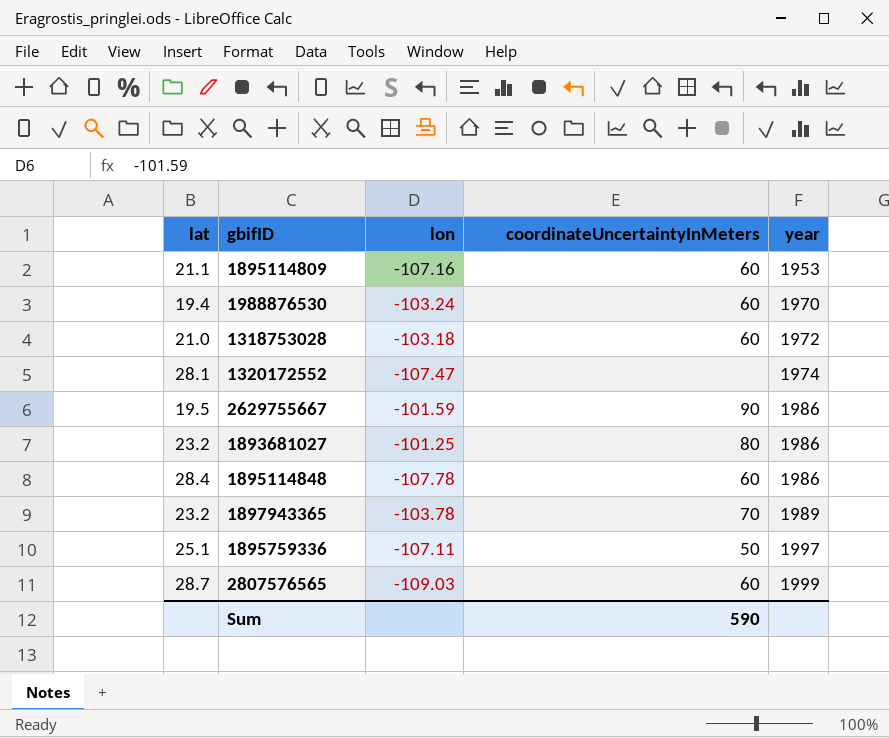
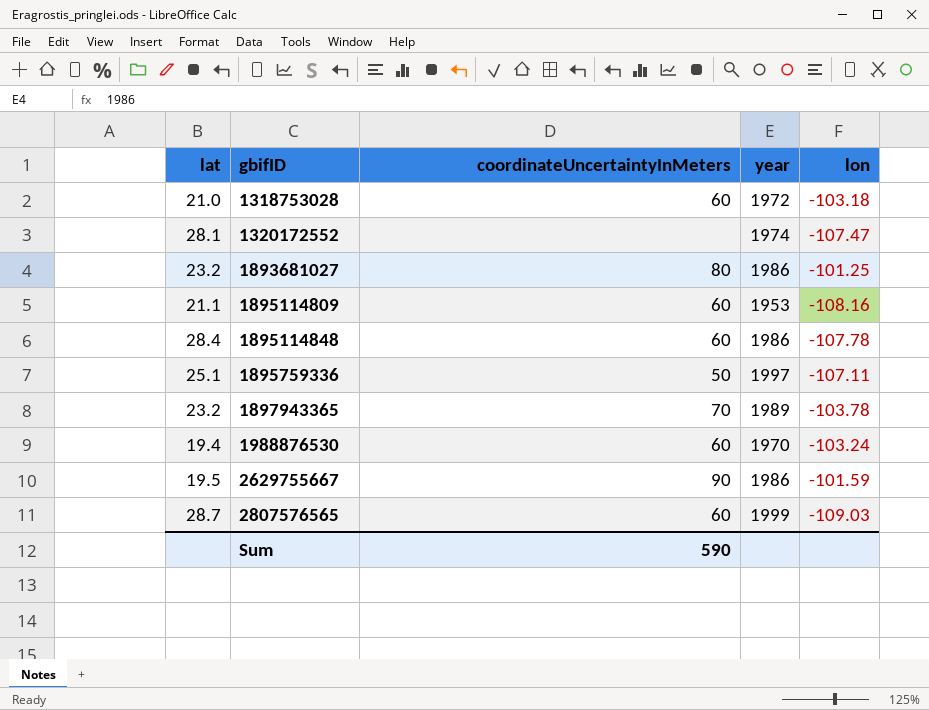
row order: year ascending -> gbifID ascending
column lon | position: 3 -> 5
1895114809 | lon: -107.16 -> -108.16

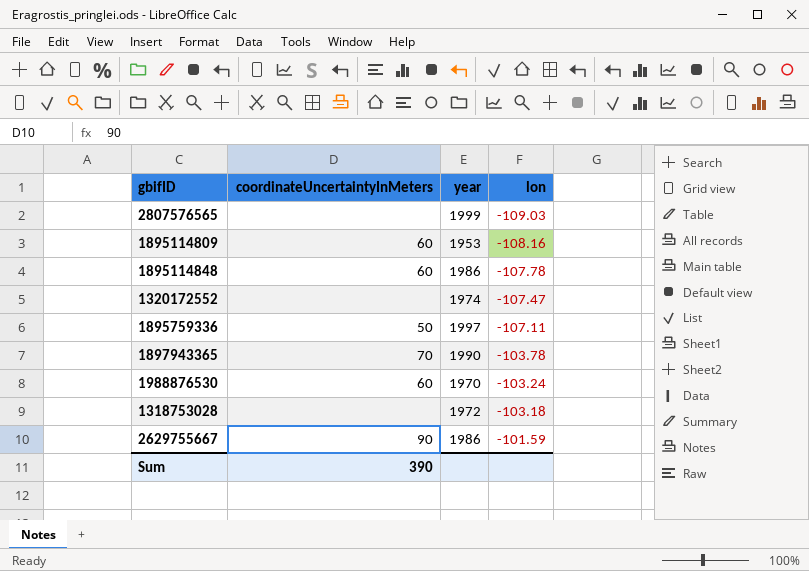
row order: gbifID ascending -> lon ascending
column lat | position: 1 -> none
row 1893681027: 23.2 | 80 | 1986 | -101.25 -> none
2807576565 | coordinateUncertaintyInMeters: 60 -> none
1897943365 | year: 1989 -> 1990
1318753028 | coordinateUncertaintyInMeters: 60 -> none
Sum | coordinateUncertaintyInMeters: 590 -> 390

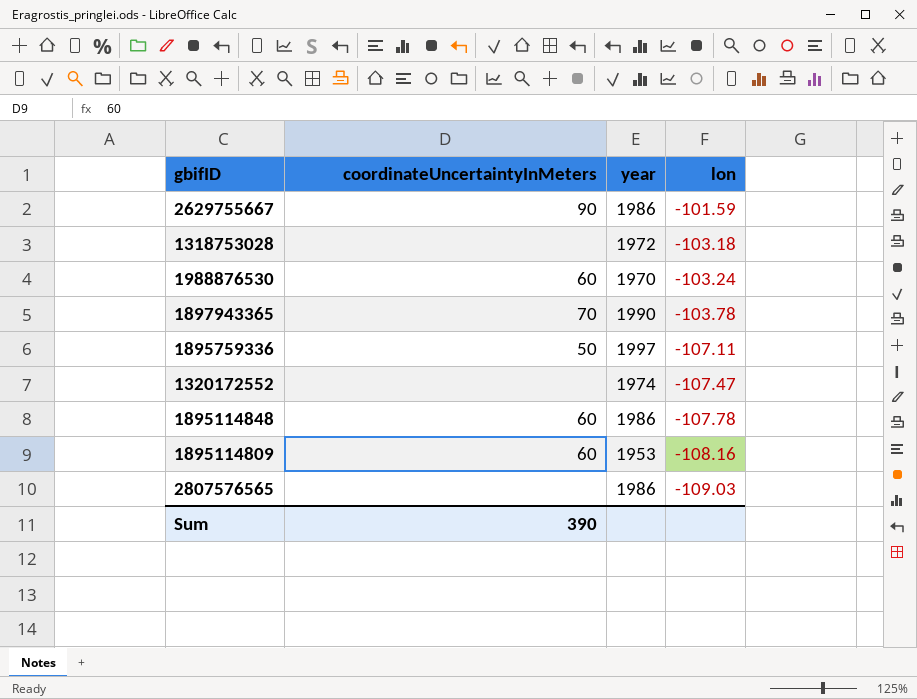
row order: lon ascending -> lon descending
2807576565 | year: 1999 -> 1986

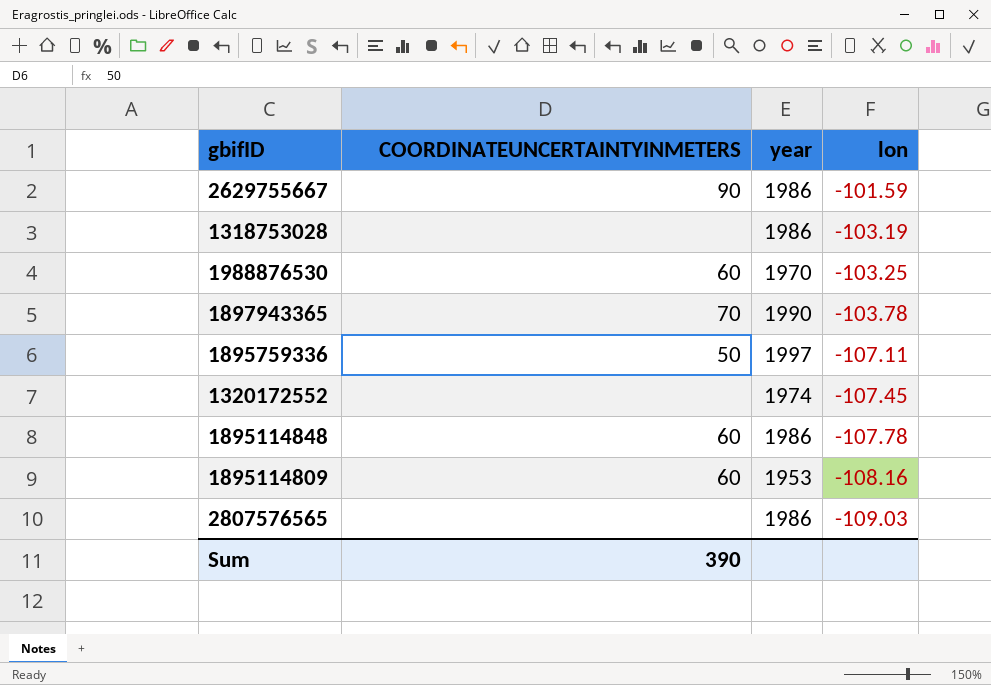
column name: coordinateUncertaintyInMeters -> COORDINATEUNCERTAINTYINMETERS
1318753028 | year: 1972 -> 1986
1318753028 | lon: -103.18 -> -103.19
1988876530 | lon: -103.24 -> -103.25
1320172552 | lon: -107.47 -> -107.45

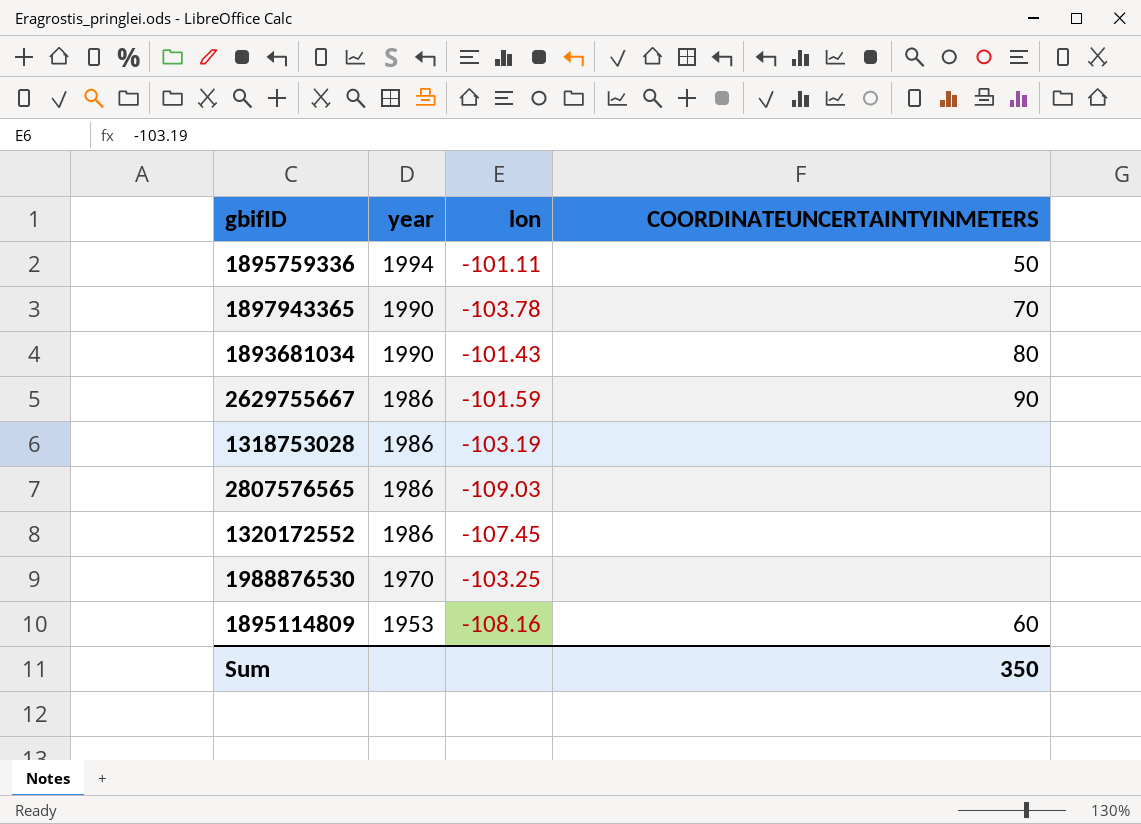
row order: lon descending -> year descending
column COORDINATEUNCERTAINTYINMETERS | position: 2 -> 4
row 1895114848: 60 | 1986 | -107.78 -> none
1895759336 | year: 1997 -> 1994
1895759336 | lon: -107.11 -> -101.11
row 1893681034: none -> 1990 | -101.43 | 80
1320172552 | year: 1974 -> 1986
1988876530 | COORDINATEUNCERTAINTYINMETERS: 60 -> none
Sum | COORDINATEUNCERTAINTYINMETERS: 390 -> 350

